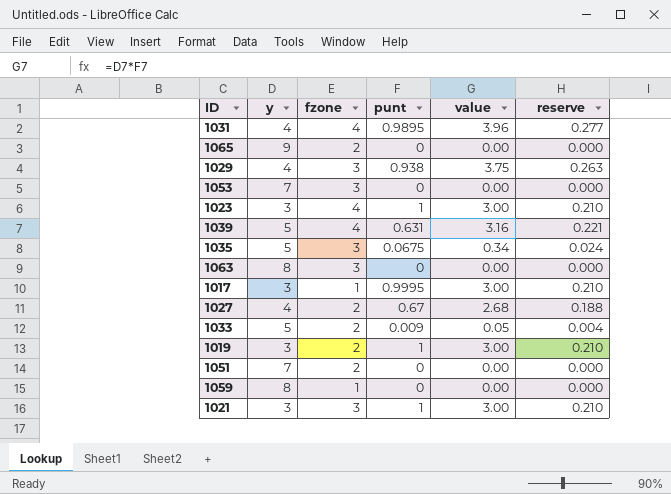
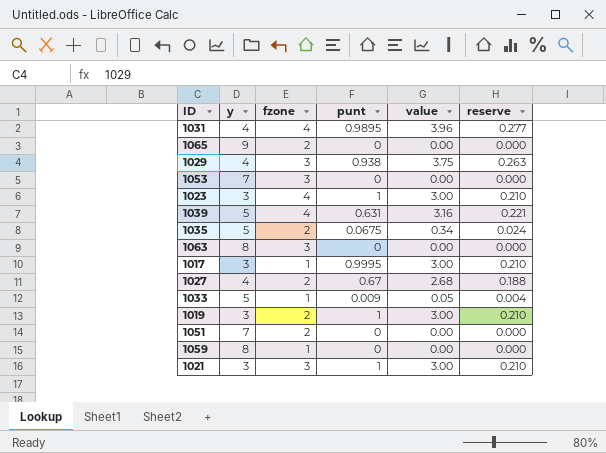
1035 | fzone: 3 -> 2
1033 | fzone: 2 -> 1

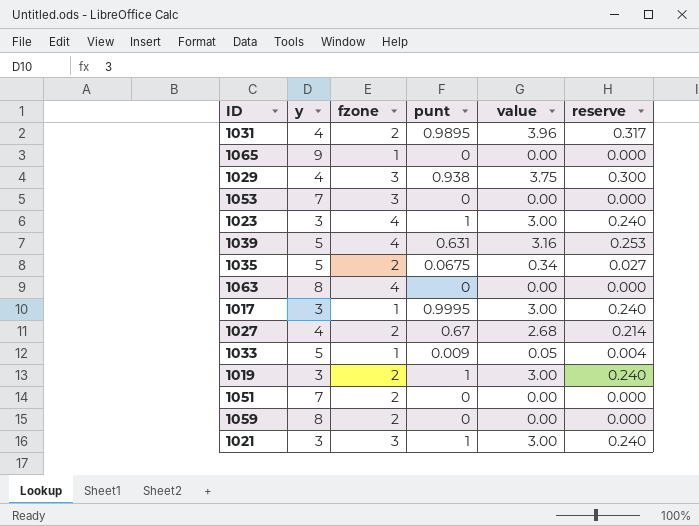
column reserve | formula: [value] * 0.07 -> [value] * 0.08
1031 | fzone: 4 -> 2
1065 | fzone: 2 -> 1
1063 | fzone: 3 -> 4
1059 | fzone: 1 -> 2

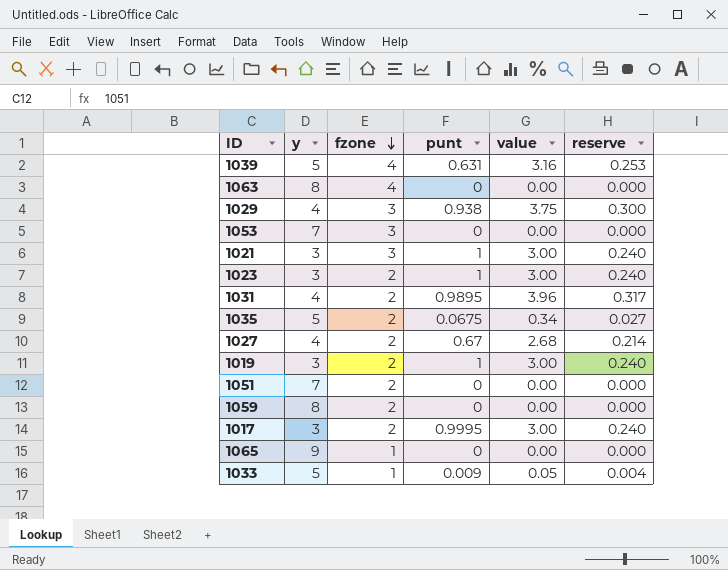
row order: none -> fzone descending
1023 | fzone: 4 -> 2
1017 | fzone: 1 -> 2

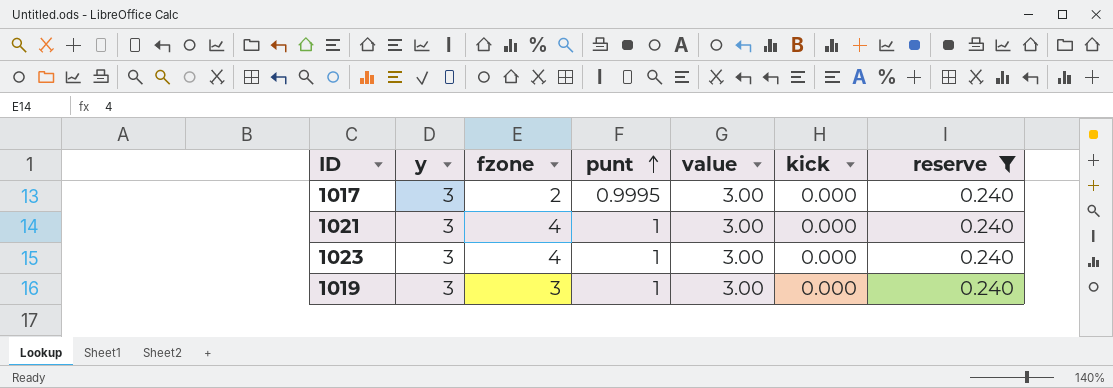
filter: none -> reserve = 0.240
row order: fzone descending -> punt ascending
column kick | position: none -> 6
1021 | fzone: 3 -> 4
1023 | fzone: 2 -> 4
1019 | fzone: 2 -> 3

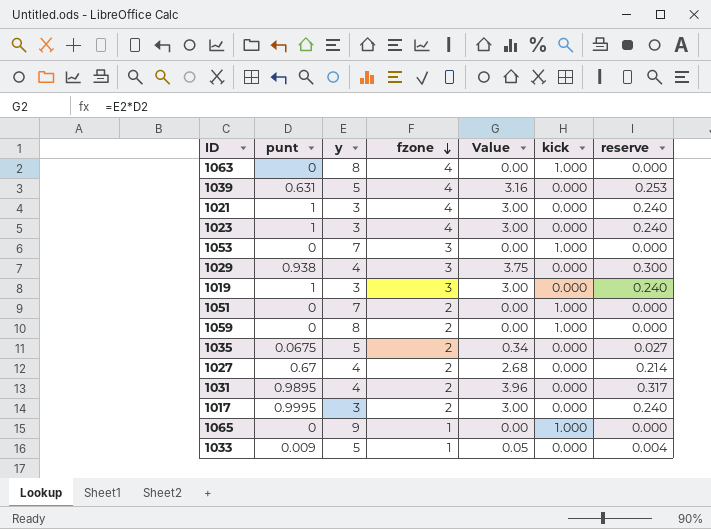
filter: reserve = 0.240 -> none
row order: punt ascending -> fzone descending
column punt | position: 4 -> 2
column name: value -> Value

